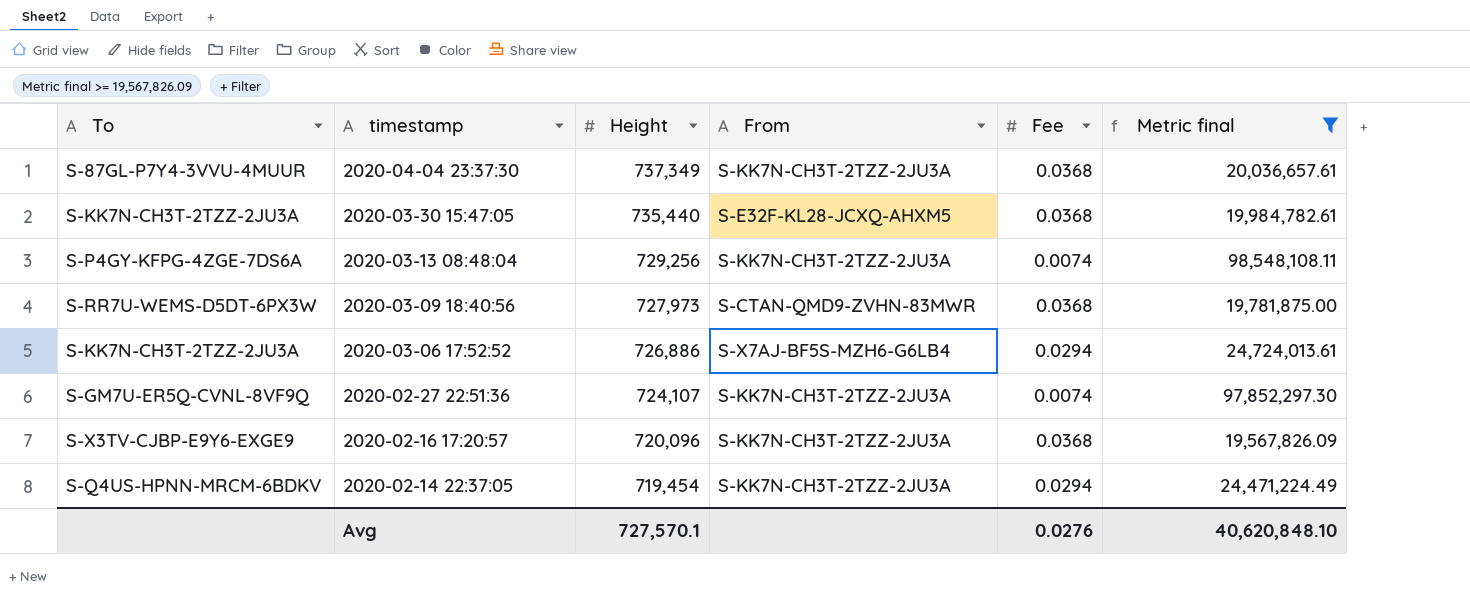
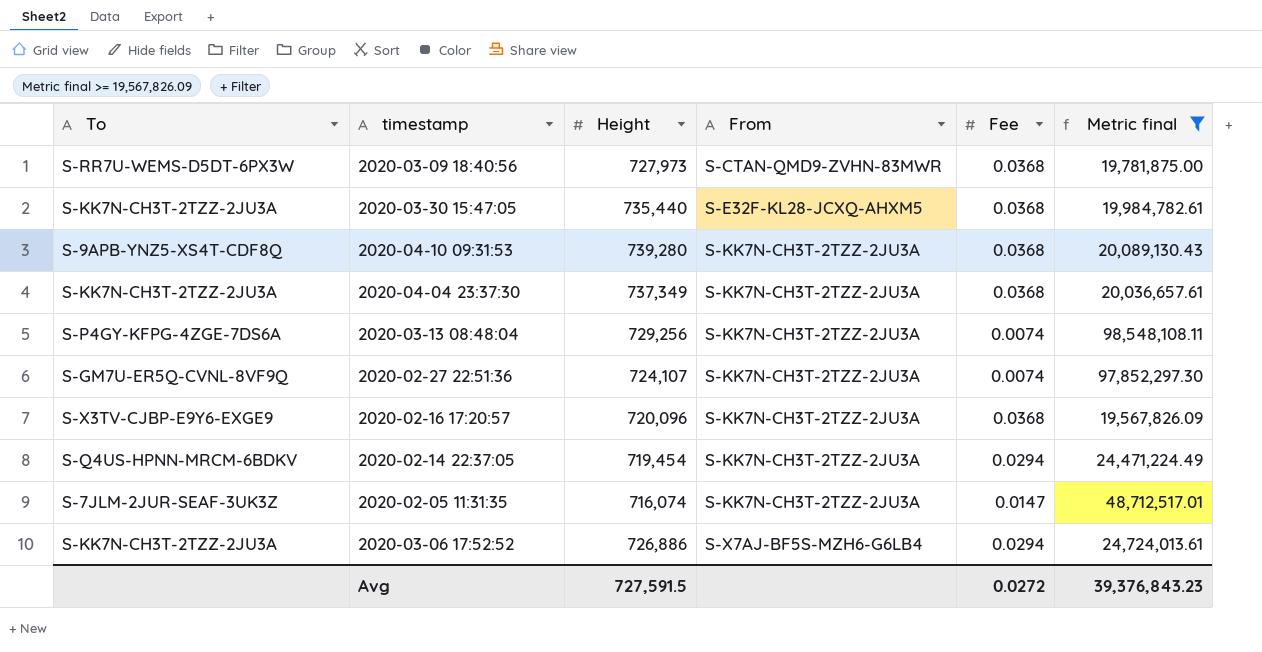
row order: timestamp descending -> From ascending
row 2020-04-10 09:31:53: none -> S-9APB-YNZ5-XS4T-CDF8Q | 739,280 | S-KK7N-CH3T-2TZZ-2JU3A | 0.0368 | 20,089,130.43
2020-04-04 23:37:30 | To: S-87GL-P7Y4-3VVU-4MUUR -> S-KK7N-CH3T-2TZZ-2JU3A
row 2020-02-05 11:31:35: none -> S-7JLM-2JUR-SEAF-3UK3Z | 716,074 | S-KK7N-CH3T-2TZZ-2JU3A | 0.0147 | 48,712,517.01
Avg | Height: 727,570.1 -> 727,591.5
Avg | Fee: 0.0276 -> 0.0272
Avg | Metric final: 40,620,848.10 -> 39,376,843.23

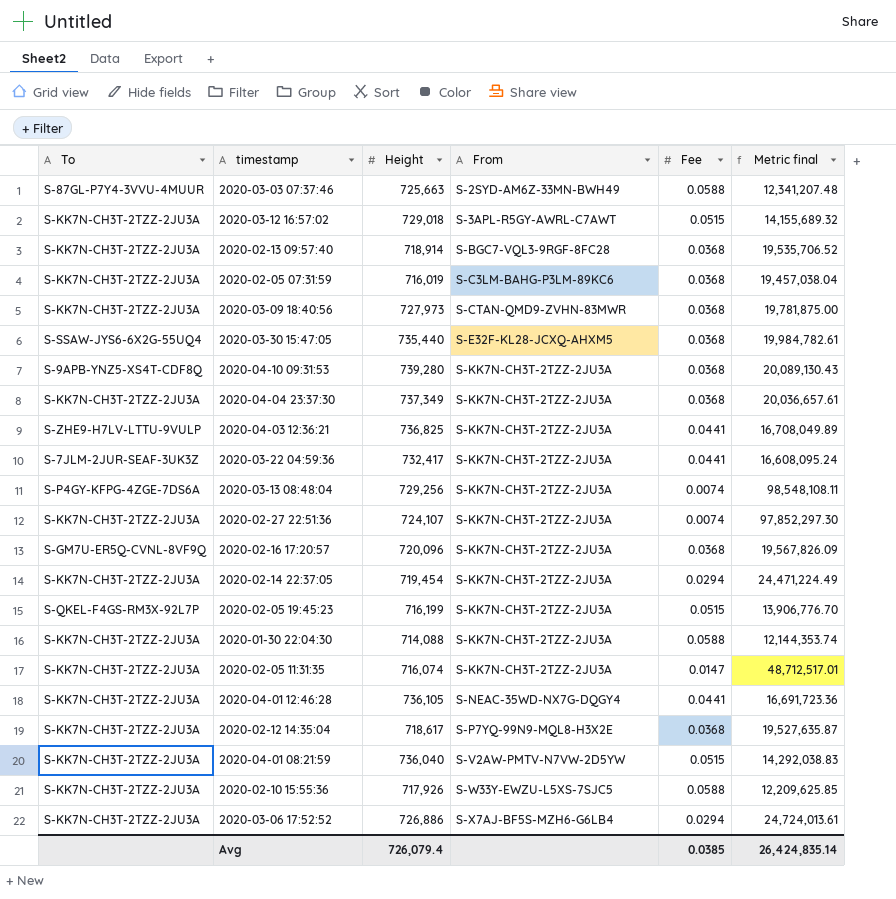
filter: Metric final >= 19,567,826.09 -> none
2020-03-09 18:40:56 | To: S-RR7U-WEMS-D5DT-6PX3W -> S-KK7N-CH3T-2TZZ-2JU3A
2020-03-30 15:47:05 | To: S-KK7N-CH3T-2TZZ-2JU3A -> S-SSAW-JYS6-6X2G-55UQ4
2020-02-27 22:51:36 | To: S-GM7U-ER5Q-CVNL-8VF9Q -> S-KK7N-CH3T-2TZZ-2JU3A
2020-02-16 17:20:57 | To: S-X3TV-CJBP-E9Y6-EXGE9 -> S-GM7U-ER5Q-CVNL-8VF9Q
2020-02-14 22:37:05 | To: S-Q4US-HPNN-MRCM-6BDKV -> S-KK7N-CH3T-2TZZ-2JU3A
2020-02-05 11:31:35 | To: S-7JLM-2JUR-SEAF-3UK3Z -> S-KK7N-CH3T-2TZZ-2JU3A
Avg | Height: 727,591.5 -> 726,079.4
Avg | Fee: 0.0272 -> 0.0385
Avg | Metric final: 39,376,843.23 -> 26,424,835.14

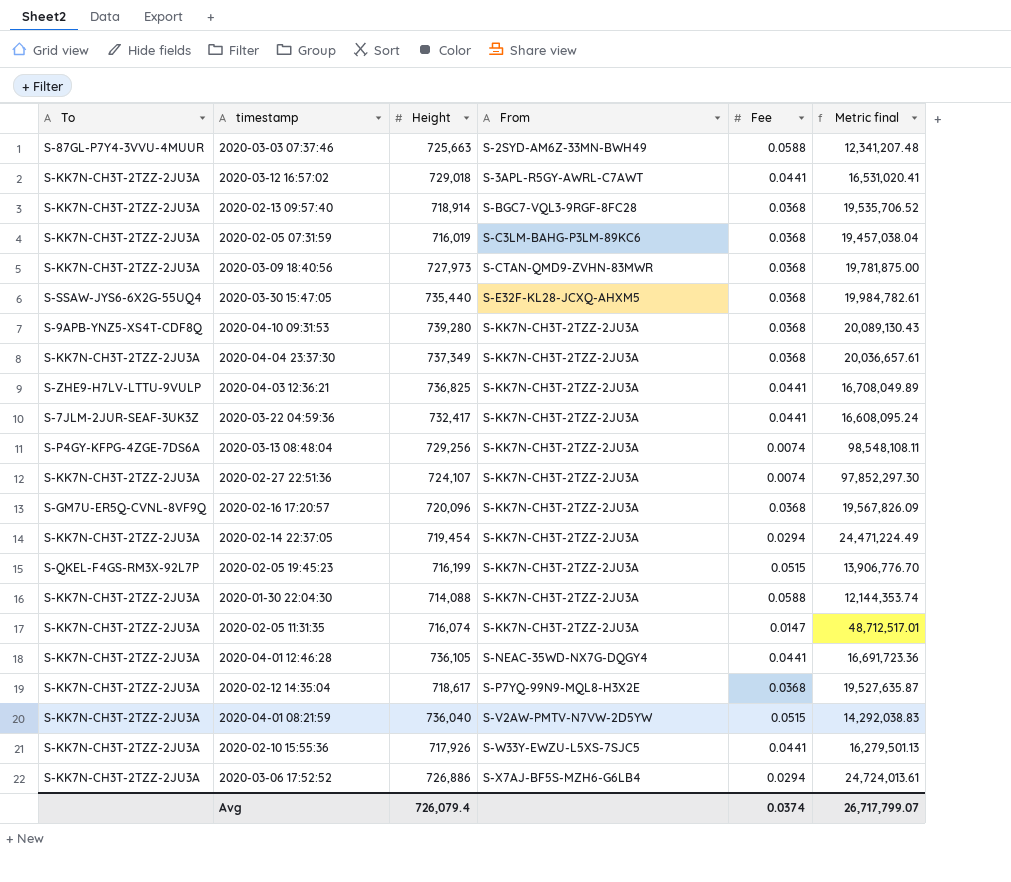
2020-03-12 16:57:02 | Fee: 0.0515 -> 0.0441
2020-03-12 16:57:02 | Metric final: 14,155,689.32 -> 16,531,020.41
2020-02-10 15:55:36 | Fee: 0.0588 -> 0.0441
2020-02-10 15:55:36 | Metric final: 12,209,625.85 -> 16,279,501.13
Avg | Fee: 0.0385 -> 0.0374
Avg | Metric final: 26,424,835.14 -> 26,717,799.07

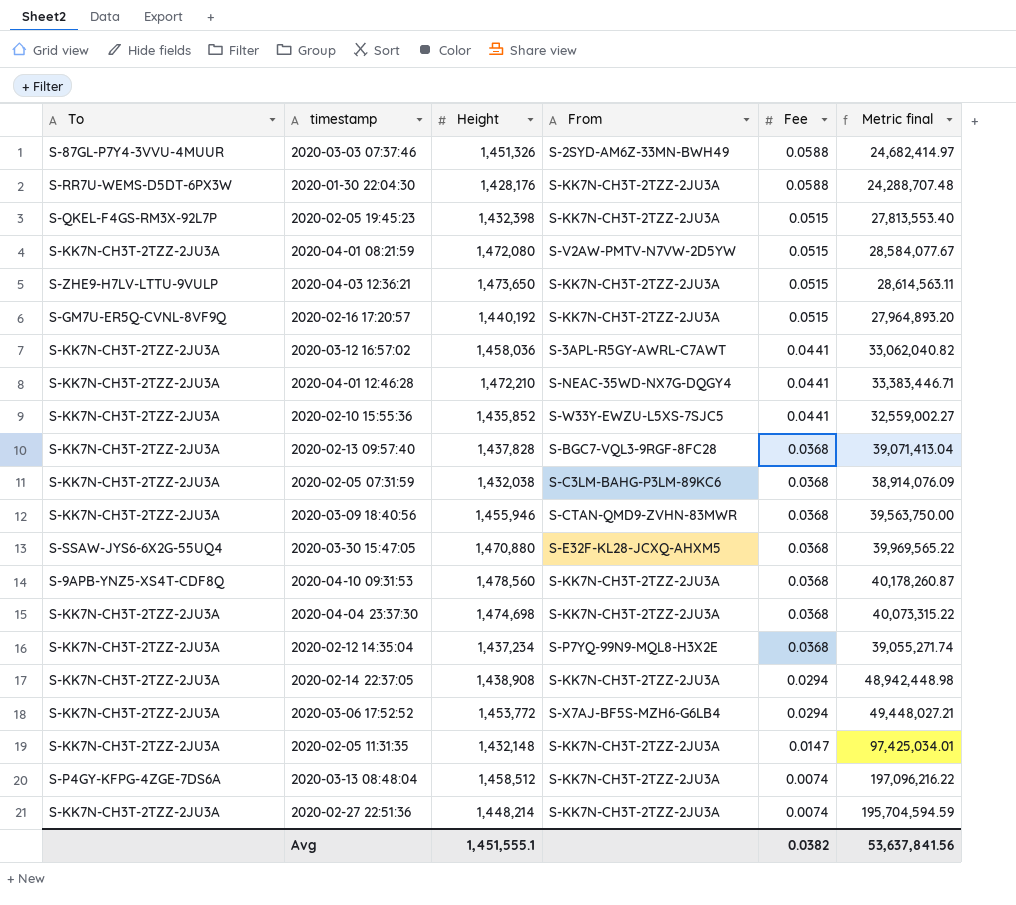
row order: From ascending -> Fee descending
row 2020-03-22 04:59:36: S-7JLM-2JUR-SEAF-3UK3Z | 732,417 | S-KK7N-CH3T-2TZZ-2JU3A | 0.0441 | 16,608,095.24 -> none
2020-03-03 07:37:46 | Height: 725,663 -> 1,451,326
2020-03-03 07:37:46 | Metric final: 12,341,207.48 -> 24,682,414.97
2020-01-30 22:04:30 | To: S-KK7N-CH3T-2TZZ-2JU3A -> S-RR7U-WEMS-D5DT-6PX3W
2020-01-30 22:04:30 | Height: 714,088 -> 1,428,176
2020-01-30 22:04:30 | Metric final: 12,144,353.74 -> 24,288,707.48
2020-02-05 19:45:23 | Height: 716,199 -> 1,432,398
2020-02-05 19:45:23 | Metric final: 13,906,776.70 -> 27,813,553.40
2020-04-01 08:21:59 | Height: 736,040 -> 1,472,080
2020-04-01 08:21:59 | Metric final: 14,292,038.83 -> 28,584,077.67
2020-04-03 12:36:21 | Height: 736,825 -> 1,473,650
2020-04-03 12:36:21 | Fee: 0.0441 -> 0.0515
2020-04-03 12:36:21 | Metric final: 16,708,049.89 -> 28,614,563.11
2020-02-16 17:20:57 | Height: 720,096 -> 1,440,192
2020-02-16 17:20:57 | Fee: 0.0368 -> 0.0515
2020-02-16 17:20:57 | Metric final: 19,567,826.09 -> 27,964,893.20
2020-03-12 16:57:02 | Height: 729,018 -> 1,458,036
2020-03-12 16:57:02 | Metric final: 16,531,020.41 -> 33,062,040.82
2020-04-01 12:46:28 | Height: 736,105 -> 1,472,210
2020-04-01 12:46:28 | Metric final: 16,691,723.36 -> 33,383,446.71
2020-02-10 15:55:36 | Height: 717,926 -> 1,435,852
2020-02-10 15:55:36 | Metric final: 16,279,501.13 -> 32,559,002.27
2020-02-13 09:57:40 | Height: 718,914 -> 1,437,828
2020-02-13 09:57:40 | Metric final: 19,535,706.52 -> 39,071,413.04
2020-02-05 07:31:59 | Height: 716,019 -> 1,432,038
2020-02-05 07:31:59 | Metric final: 19,457,038.04 -> 38,914,076.09
2020-03-09 18:40:56 | Height: 727,973 -> 1,455,946
2020-03-09 18:40:56 | Metric final: 19,781,875.00 -> 39,563,750.00
2020-03-30 15:47:05 | Height: 735,440 -> 1,470,880
2020-03-30 15:47:05 | Metric final: 19,984,782.61 -> 39,969,565.22
2020-04-10 09:31:53 | Height: 739,280 -> 1,478,560
2020-04-10 09:31:53 | Metric final: 20,089,130.43 -> 40,178,260.87
2020-04-04 23:37:30 | Height: 737,349 -> 1,474,698
2020-04-04 23:37:30 | Metric final: 20,036,657.61 -> 40,073,315.22
2020-02-12 14:35:04 | Height: 718,617 -> 1,437,234
2020-02-12 14:35:04 | Metric final: 19,527,635.87 -> 39,055,271.74
2020-02-14 22:37:05 | Height: 719,454 -> 1,438,908
2020-02-14 22:37:05 | Metric final: 24,471,224.49 -> 48,942,448.98
2020-03-06 17:52:52 | Height: 726,886 -> 1,453,772
2020-03-06 17:52:52 | Metric final: 24,724,013.61 -> 49,448,027.21
2020-02-05 11:31:35 | Height: 716,074 -> 1,432,148
2020-02-05 11:31:35 | Metric final: 48,712,517.01 -> 97,425,034.01
2020-03-13 08:48:04 | Height: 729,256 -> 1,458,512
2020-03-13 08:48:04 | Metric final: 98,548,108.11 -> 197,096,216.22
2020-02-27 22:51:36 | Height: 724,107 -> 1,448,214
2020-02-27 22:51:36 | Metric final: 97,852,297.30 -> 195,704,594.59
Avg | Height: 726,079.4 -> 1,451,555.1
Avg | Fee: 0.0374 -> 0.0382
Avg | Metric final: 26,717,799.07 -> 53,637,841.56

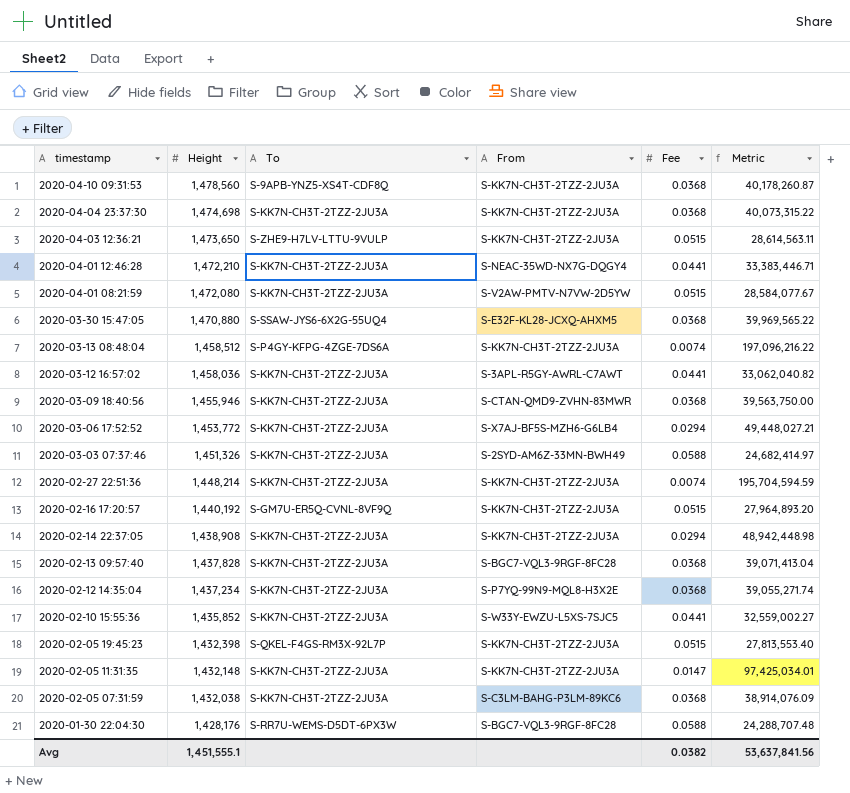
row order: Fee descending -> timestamp descending
column To | position: 1 -> 3
column name: Metric final -> Metric
2020-03-03 07:37:46 | To: S-87GL-P7Y4-3VVU-4MUUR -> S-KK7N-CH3T-2TZZ-2JU3A
2020-01-30 22:04:30 | From: S-KK7N-CH3T-2TZZ-2JU3A -> S-BGC7-VQL3-9RGF-8FC28

